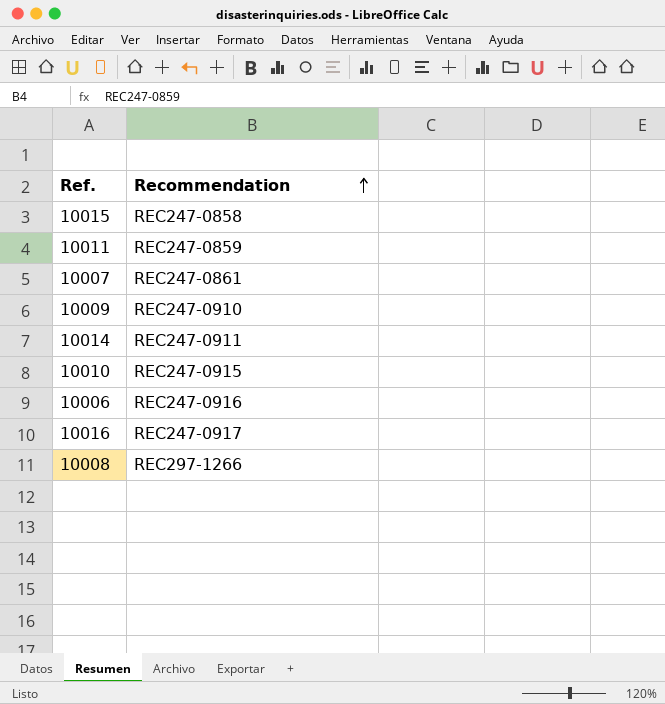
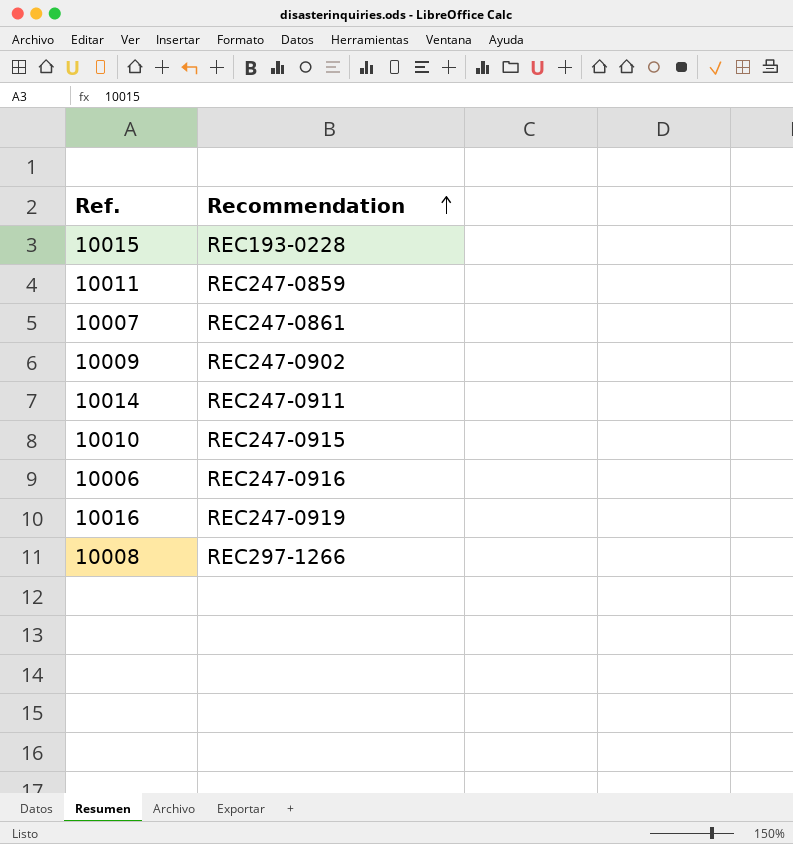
10015 | Recommendation: REC247-0858 -> REC193-0228
10009 | Recommendation: REC247-0910 -> REC247-0902
10016 | Recommendation: REC247-0917 -> REC247-0919

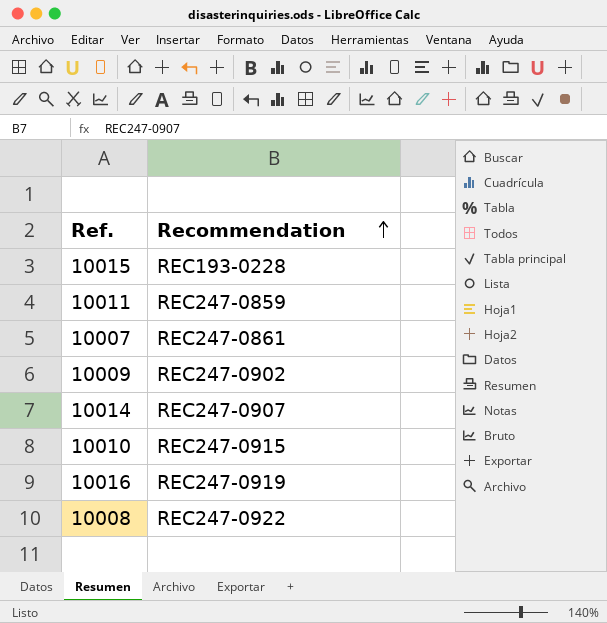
row 10006: REC247-0916 -> none
10014 | Recommendation: REC247-0911 -> REC247-0907
10008 | Recommendation: REC297-1266 -> REC247-0922

